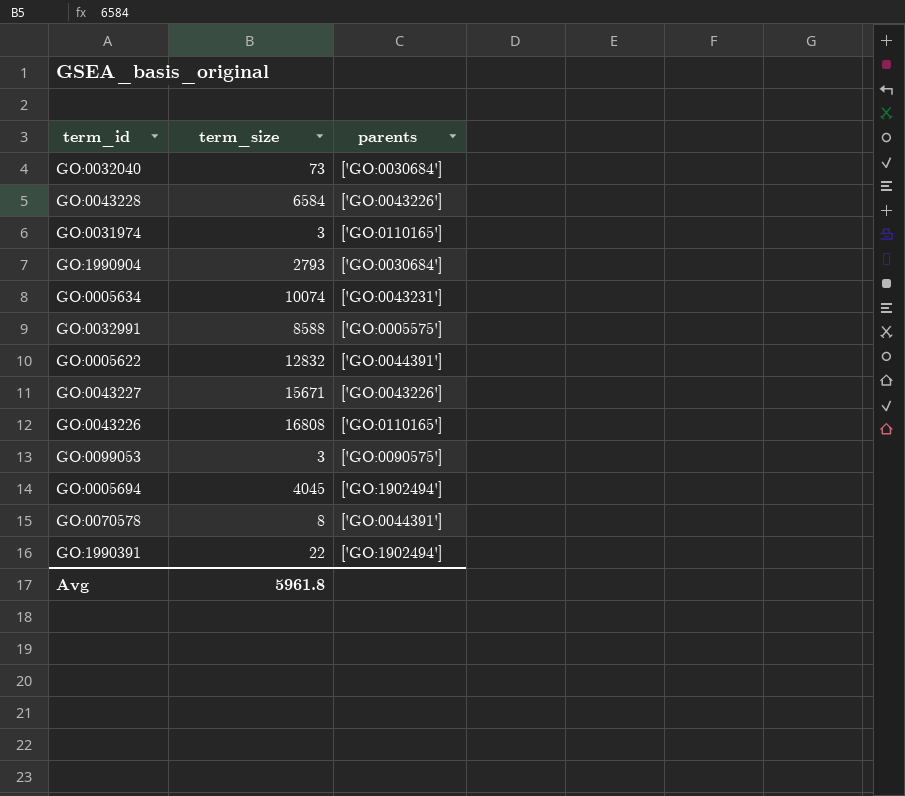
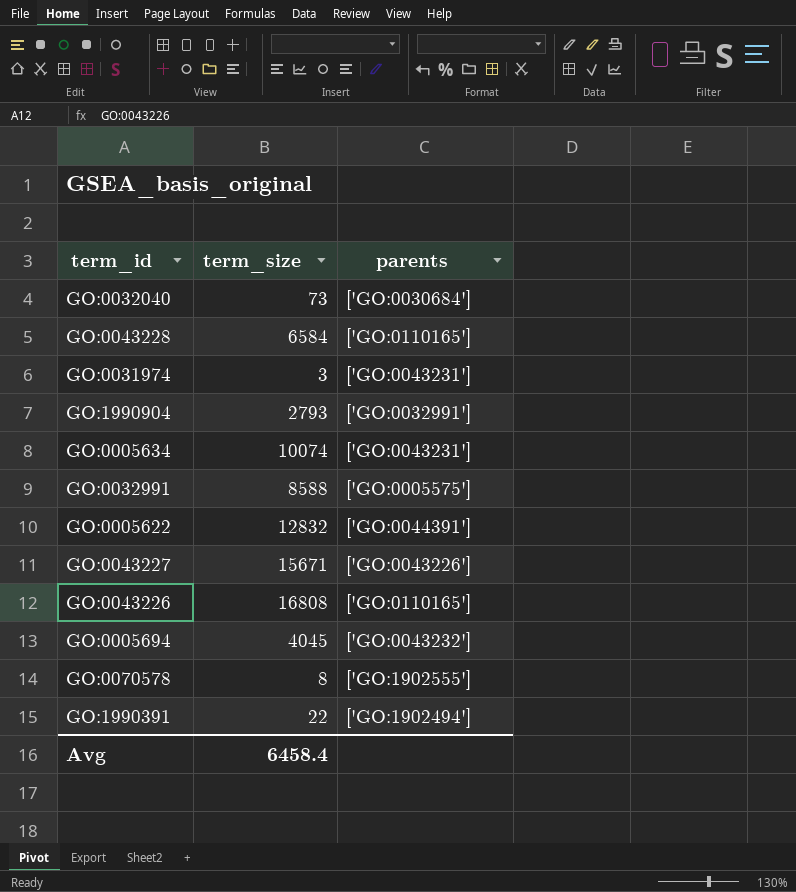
row GO:0099053: 3 | ['GO:0090575'] -> none
GO:0043228 | parents: ['GO:0043226'] -> ['GO:0110165']
GO:0031974 | parents: ['GO:0110165'] -> ['GO:0043231']
GO:1990904 | parents: ['GO:0030684'] -> ['GO:0032991']
GO:0005694 | parents: ['GO:1902494'] -> ['GO:0043232']
GO:0070578 | parents: ['GO:0044391'] -> ['GO:1902555']
Avg | term_size: 5961.8 -> 6458.4

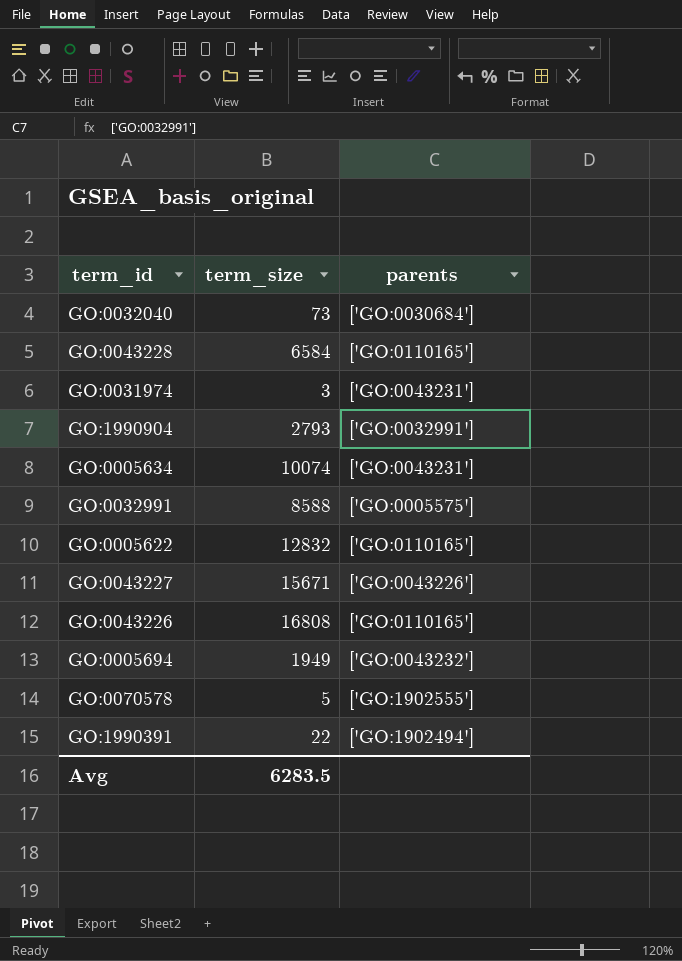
GO:0005622 | parents: ['GO:0044391'] -> ['GO:0110165']
GO:0005694 | term_size: 4045 -> 1949
GO:0070578 | term_size: 8 -> 5
Avg | term_size: 6458.4 -> 6283.5

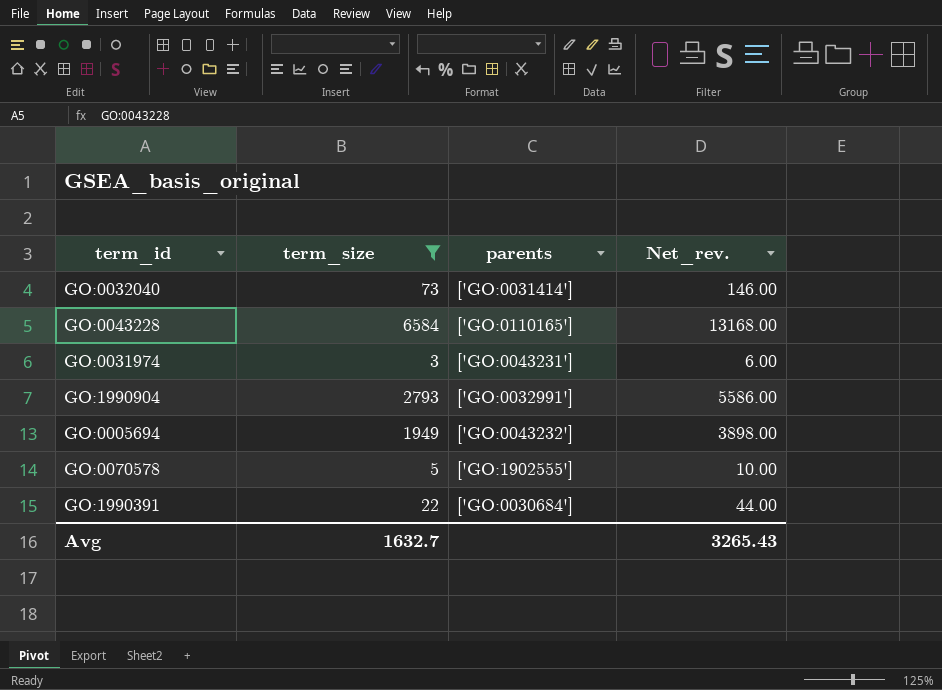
filter: none -> term_size <= 6584
column Net_rev. | formula: none -> [term_size] * 2
GO:0032040 | parents: ['GO:0030684'] -> ['GO:0031414']
GO:1990391 | parents: ['GO:1902494'] -> ['GO:0030684']
Avg | term_size: 6283.5 -> 1632.7

